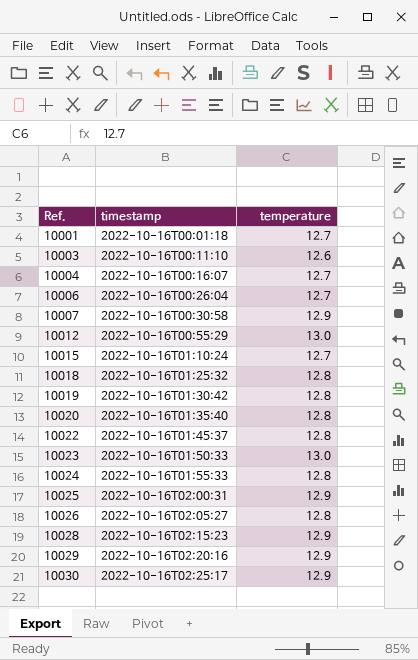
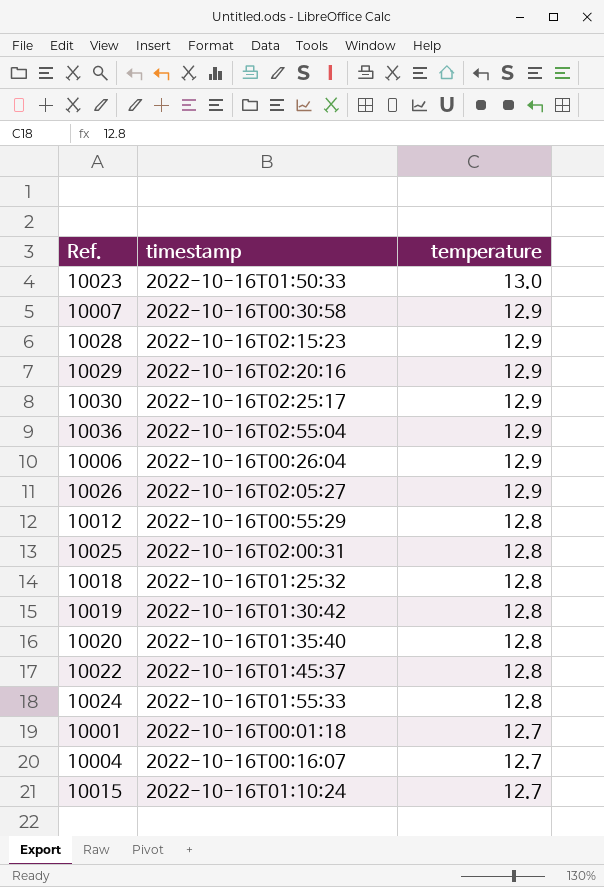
row order: Ref. ascending -> temperature descending
row 10003: 2022-10-16T00:11:10 | 12.6 -> none
row 10036: none -> 2022-10-16T02:55:04 | 12.9
10006 | temperature: 12.7 -> 12.9
10026 | temperature: 12.8 -> 12.9
10012 | temperature: 13.0 -> 12.8
10025 | temperature: 12.9 -> 12.8

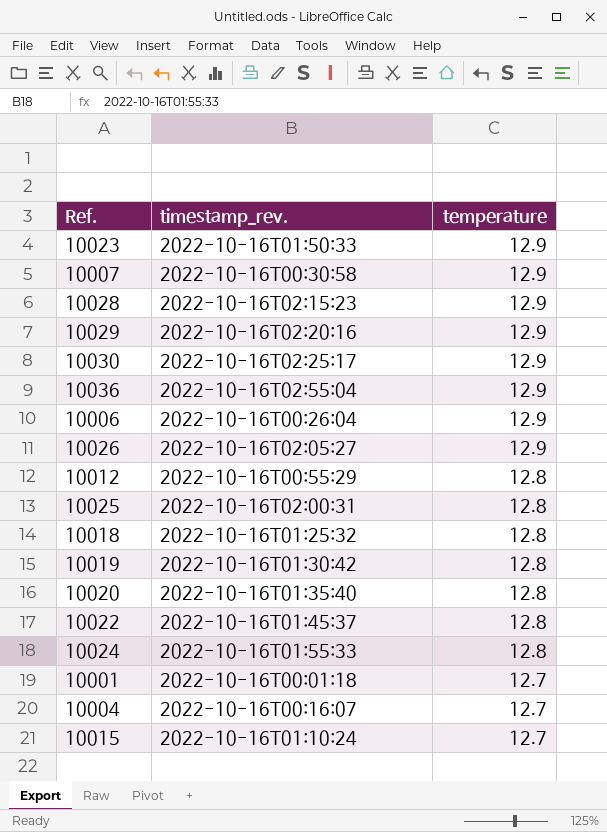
column name: timestamp -> timestamp_rev.
10023 | temperature: 13.0 -> 12.9

